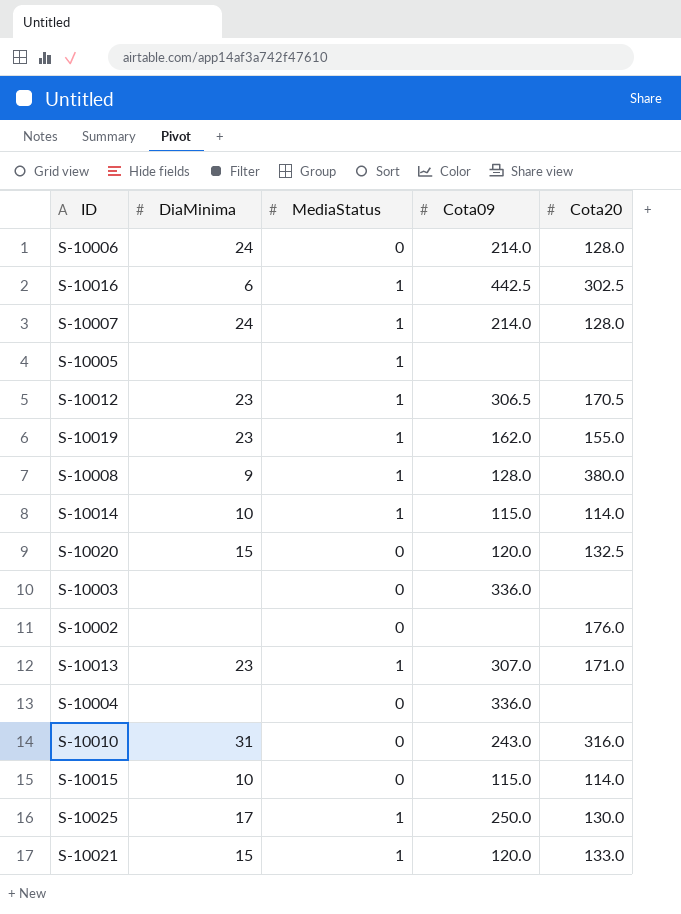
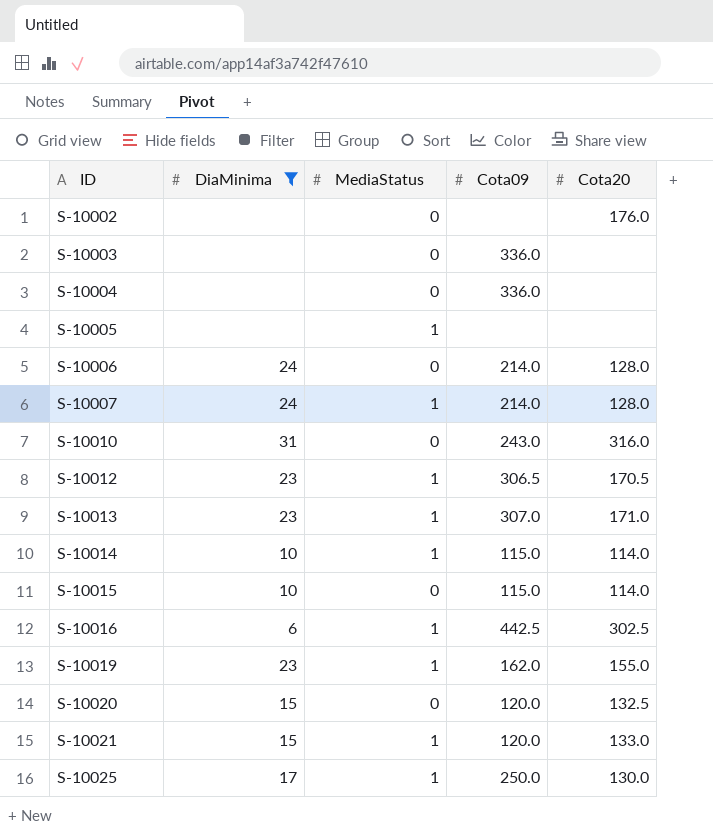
filter: none -> DiaMinima != 9
row order: none -> ID ascending

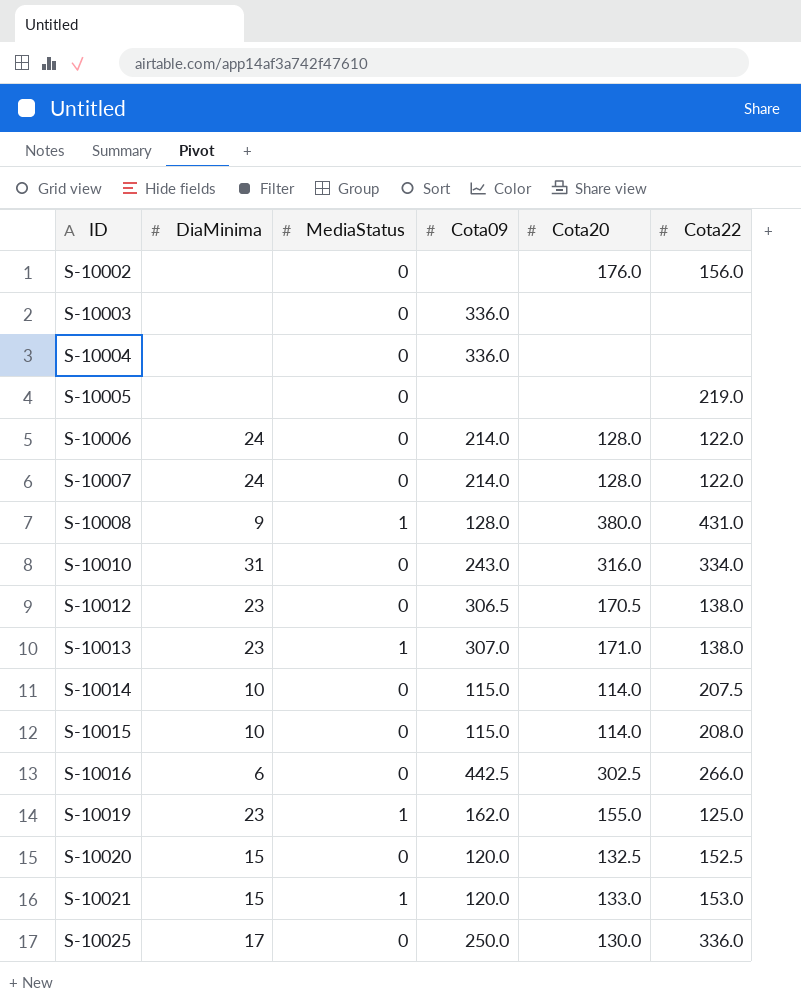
filter: DiaMinima != 9 -> none
column Cota22 | position: none -> 6
S-10005 | MediaStatus: 1 -> 0
S-10007 | MediaStatus: 1 -> 0
S-10012 | MediaStatus: 1 -> 0
S-10014 | MediaStatus: 1 -> 0
S-10016 | MediaStatus: 1 -> 0
S-10025 | MediaStatus: 1 -> 0

